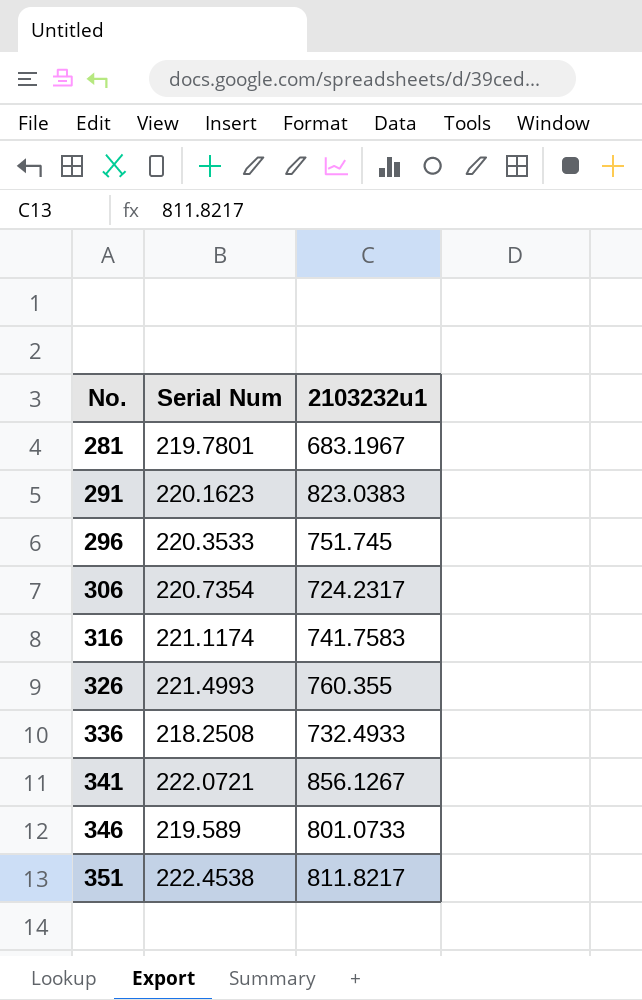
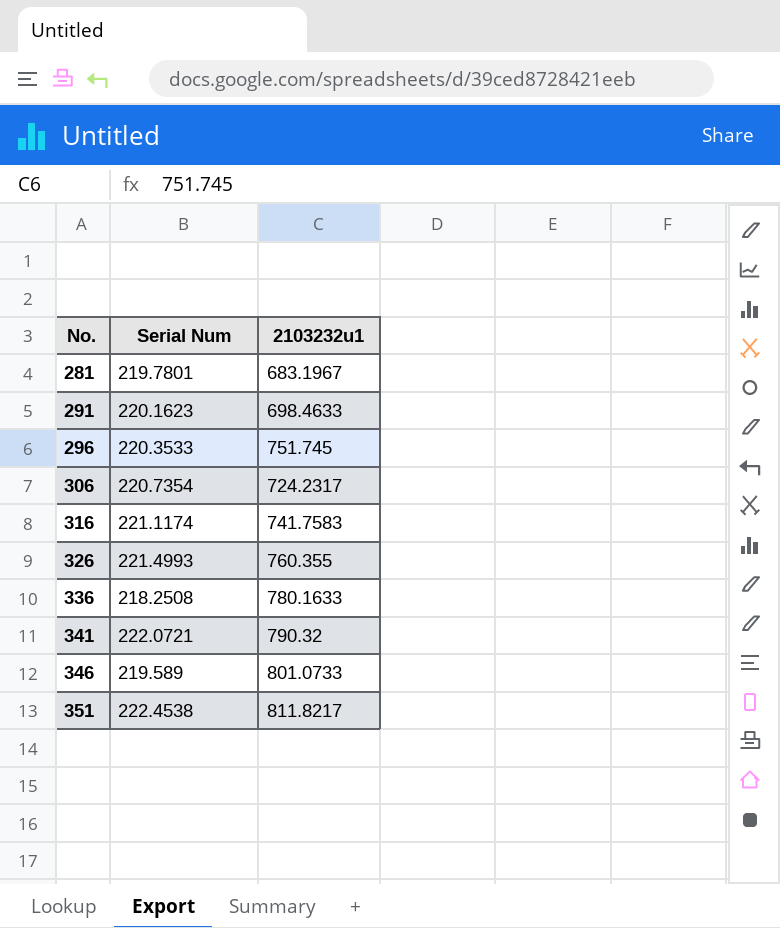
291 | 2103232u1: 823.0383 -> 698.4633
336 | 2103232u1: 732.4933 -> 780.1633
341 | 2103232u1: 856.1267 -> 790.32

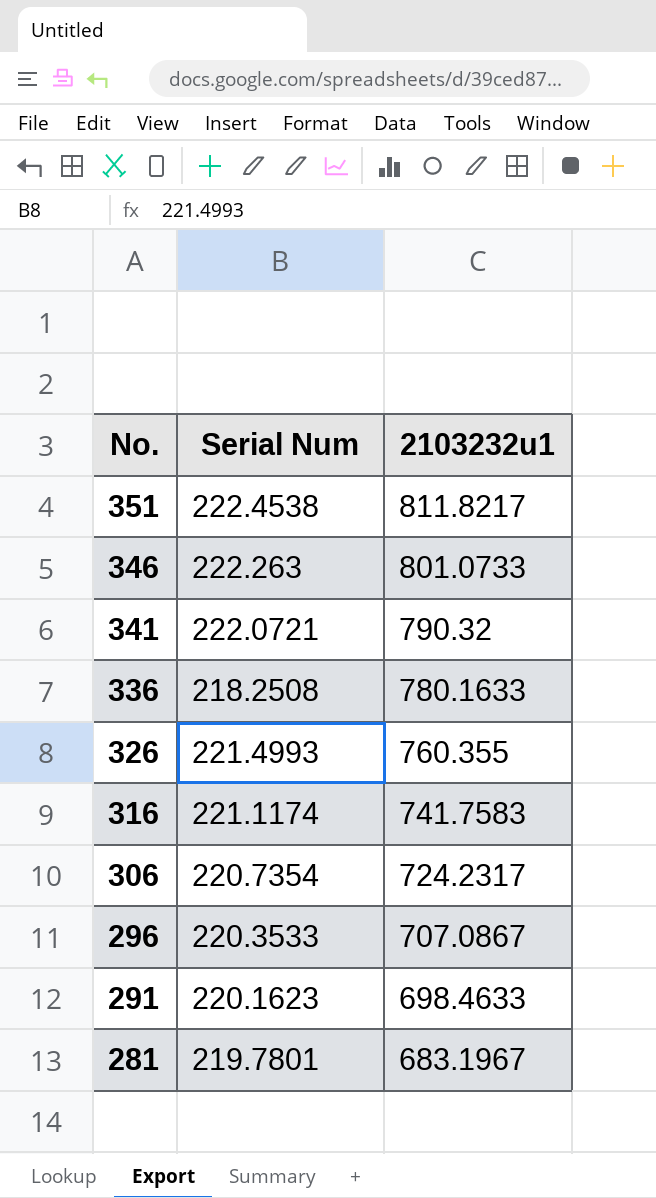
row order: No. ascending -> No. descending
346 | Serial Num: 219.589 -> 222.263
296 | 2103232u1: 751.745 -> 707.0867

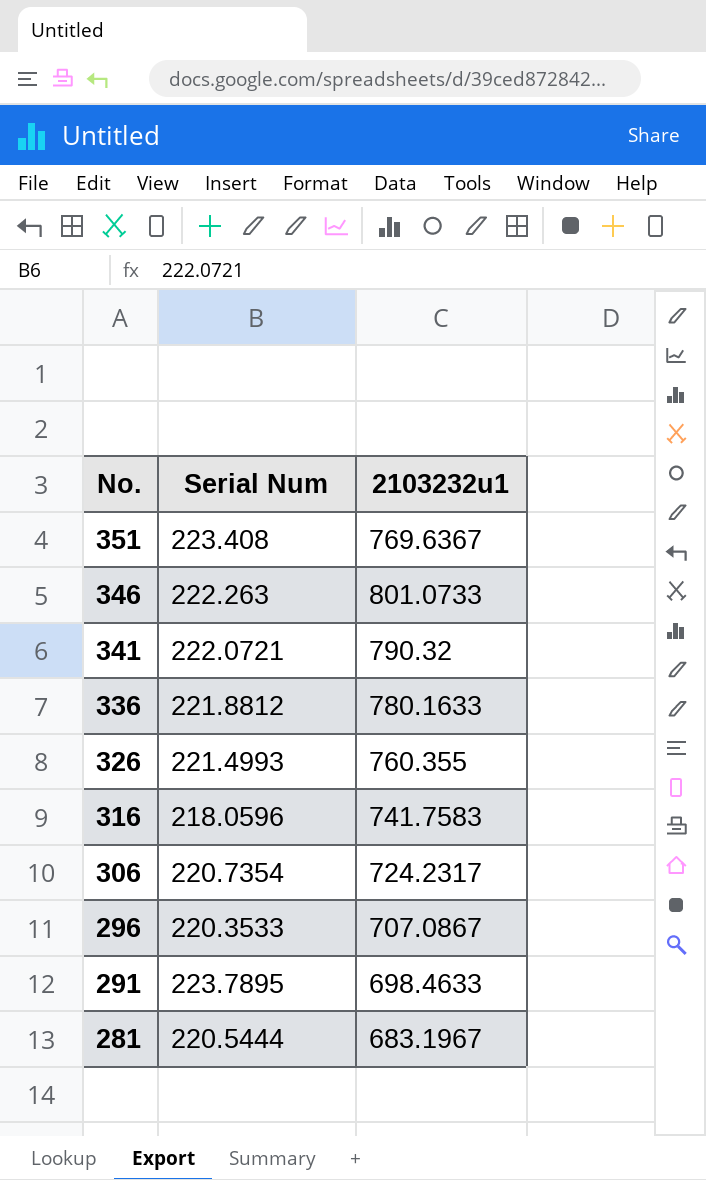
351 | Serial Num: 222.4538 -> 223.408
351 | 2103232u1: 811.8217 -> 769.6367
336 | Serial Num: 218.2508 -> 221.8812
316 | Serial Num: 221.1174 -> 218.0596
291 | Serial Num: 220.1623 -> 223.7895
281 | Serial Num: 219.7801 -> 220.5444

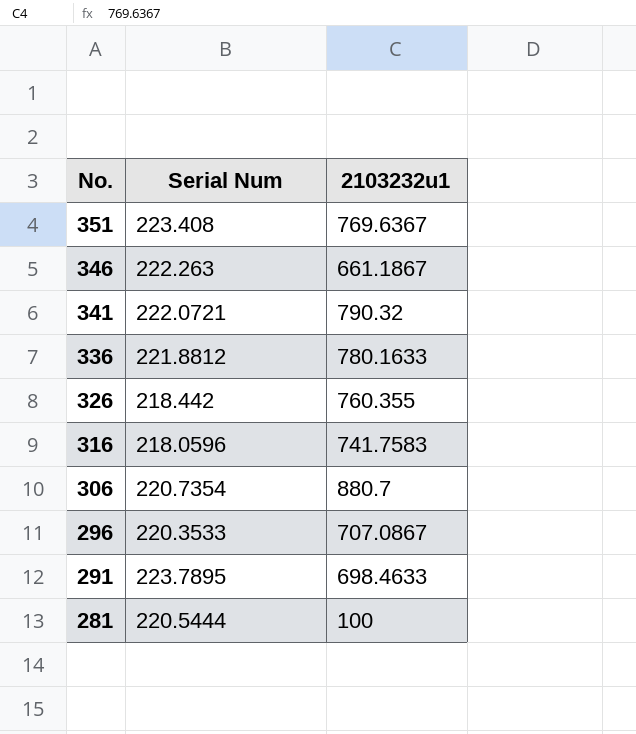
346 | 2103232u1: 801.0733 -> 661.1867
326 | Serial Num: 221.4993 -> 218.442
306 | 2103232u1: 724.2317 -> 880.7
281 | 2103232u1: 683.1967 -> 100

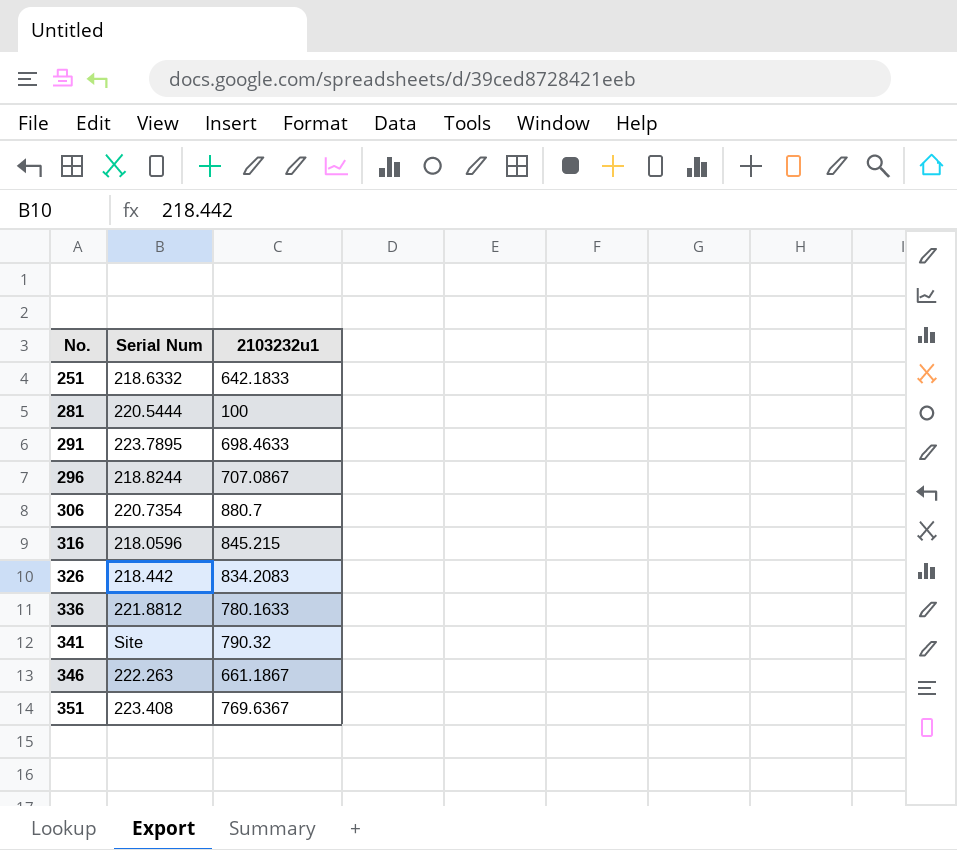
row order: No. descending -> No. ascending
row 251: none -> 218.6332 | 642.1833
296 | Serial Num: 220.3533 -> 218.8244
316 | 2103232u1: 741.7583 -> 845.215
326 | 2103232u1: 760.355 -> 834.2083
341 | Serial Num: 222.0721 -> Site

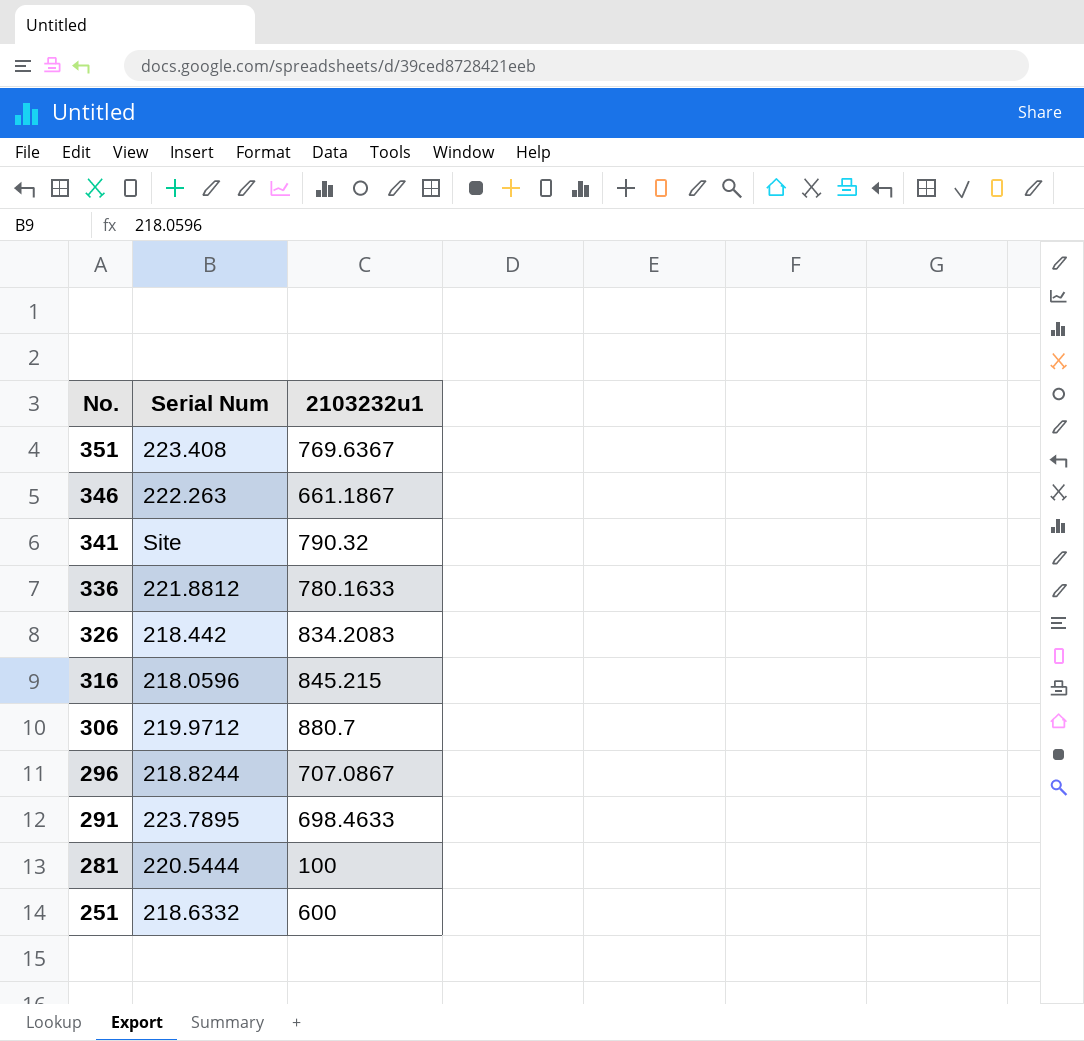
row order: No. ascending -> No. descending
306 | Serial Num: 220.7354 -> 219.9712
251 | 2103232u1: 642.1833 -> 600

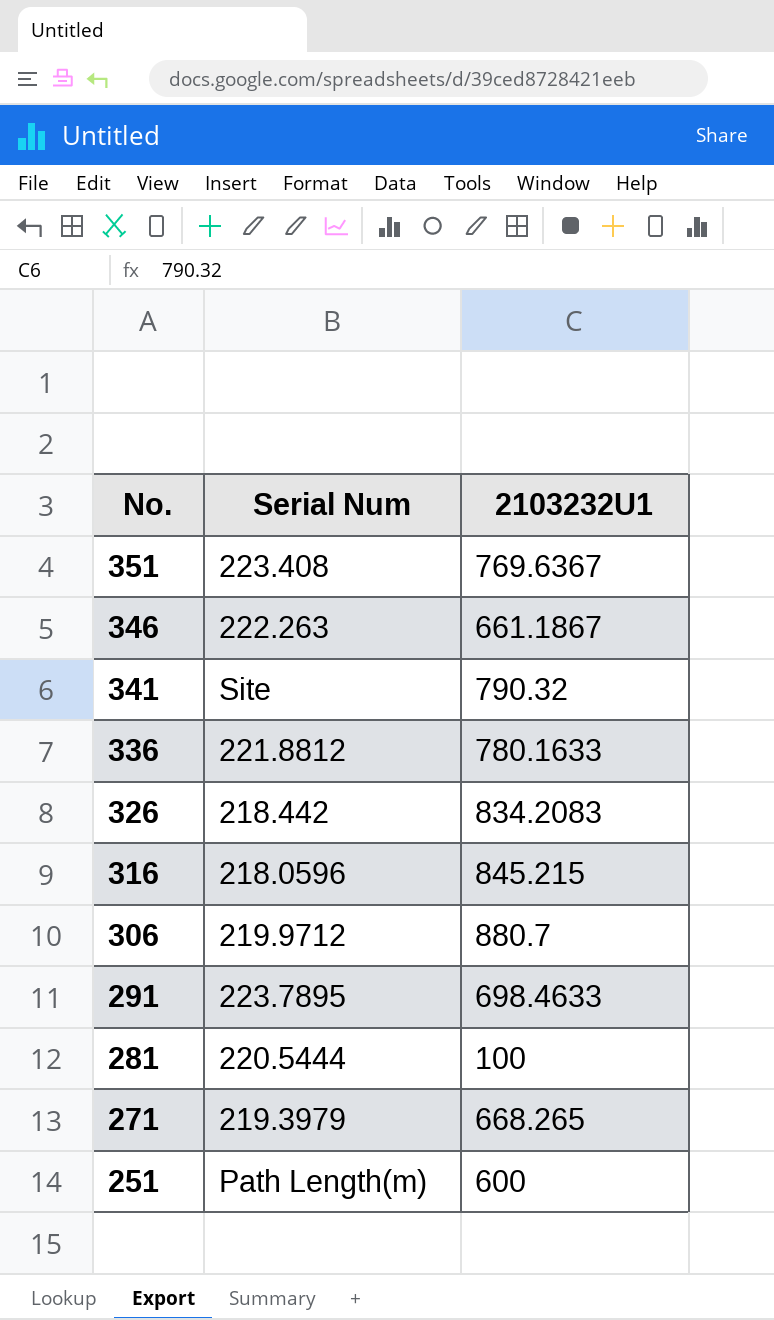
column name: 2103232u1 -> 2103232U1
row 296: 218.8244 | 707.0867 -> none
row 271: none -> 219.3979 | 668.265
251 | Serial Num: 218.6332 -> Path Length(m)

